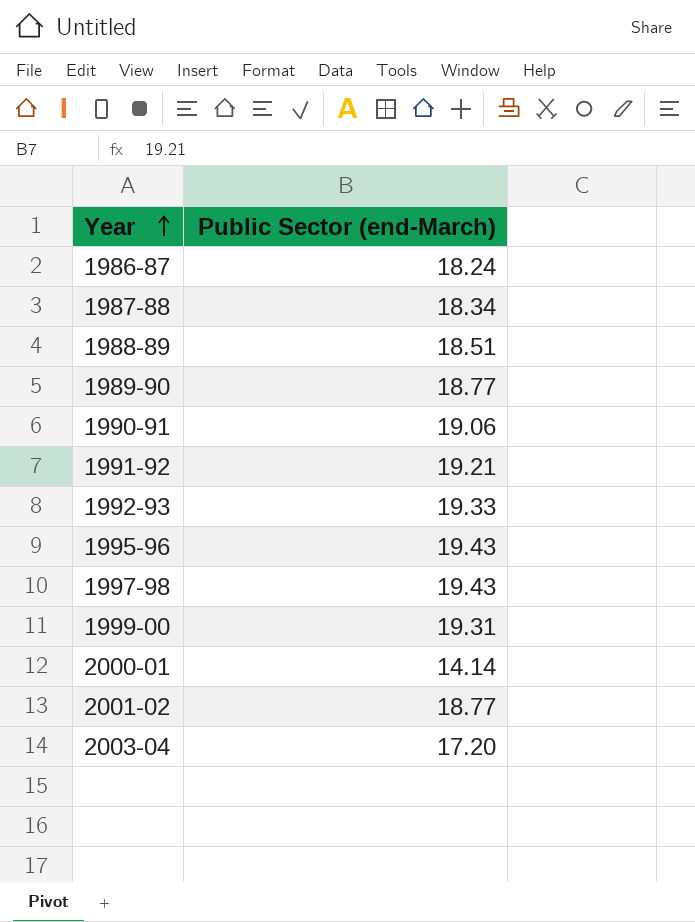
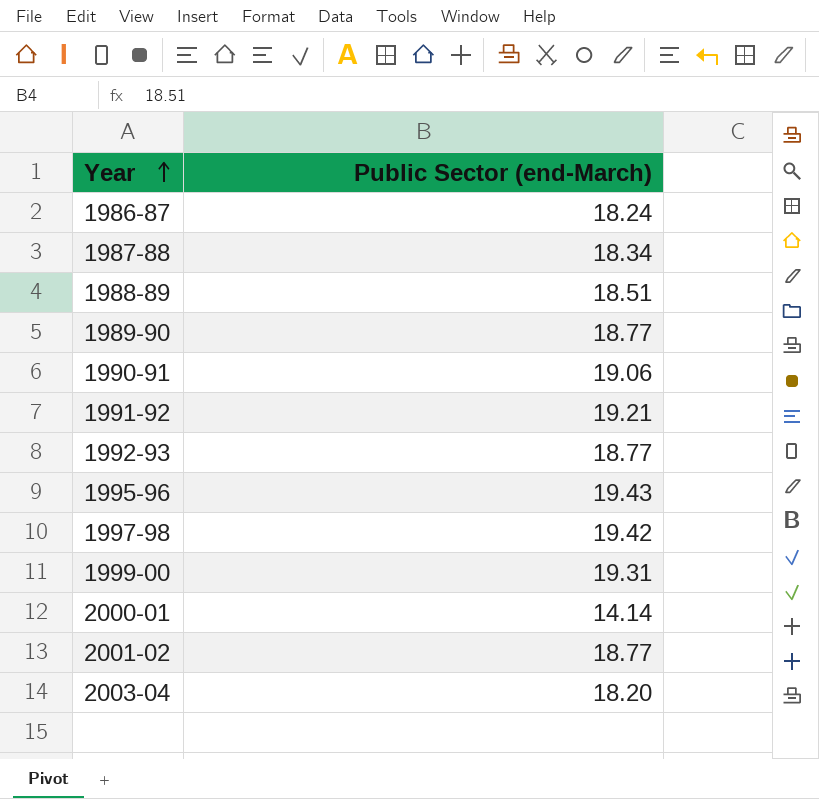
1992-93 | Public Sector (end-March): 19.33 -> 18.77
1997-98 | Public Sector (end-March): 19.43 -> 19.42
2003-04 | Public Sector (end-March): 17.20 -> 18.20

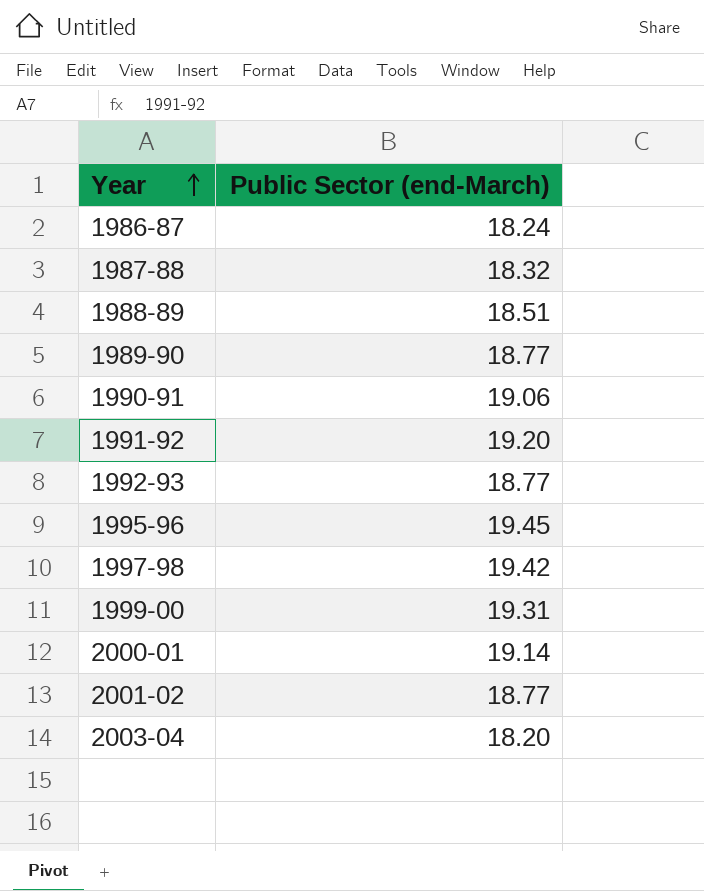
1987-88 | Public Sector (end-March): 18.34 -> 18.32
1991-92 | Public Sector (end-March): 19.21 -> 19.20
1995-96 | Public Sector (end-March): 19.43 -> 19.45
2000-01 | Public Sector (end-March): 14.14 -> 19.14

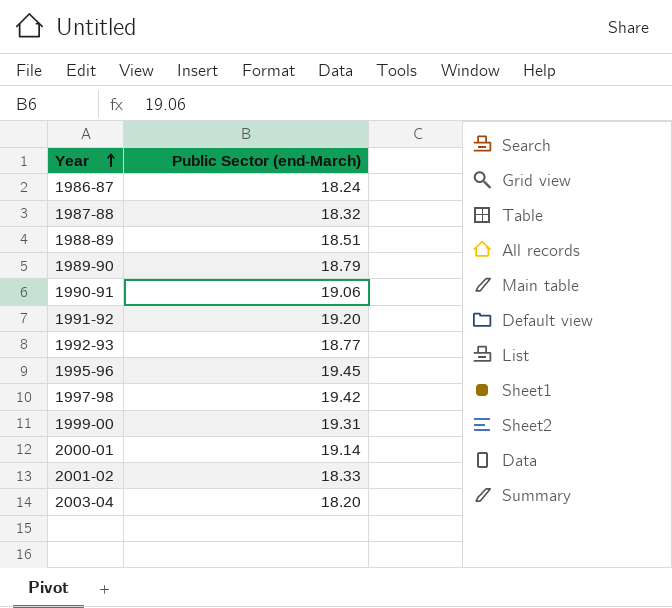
1989-90 | Public Sector (end-March): 18.77 -> 18.79
2001-02 | Public Sector (end-March): 18.77 -> 18.33

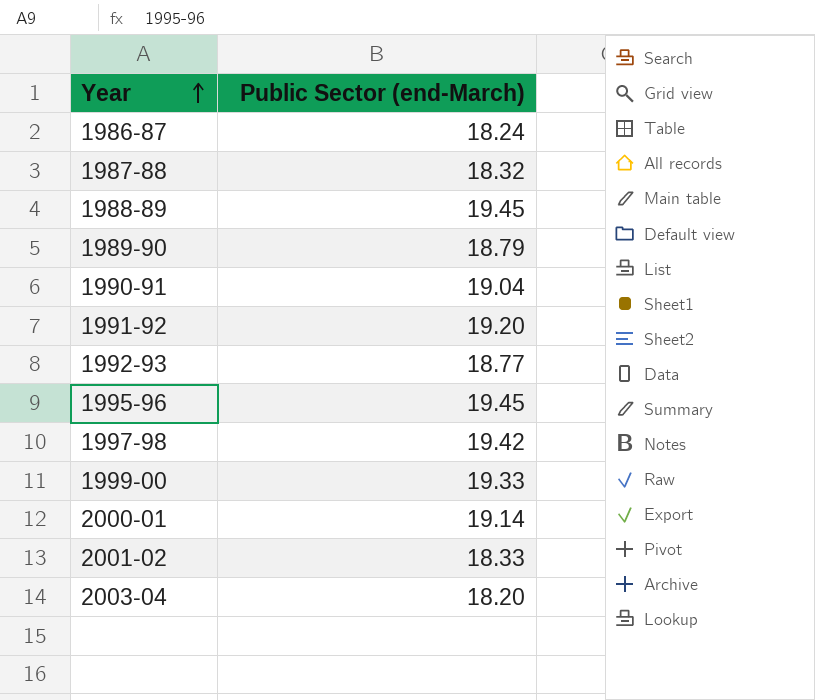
1988-89 | Public Sector (end-March): 18.51 -> 19.45
1990-91 | Public Sector (end-March): 19.06 -> 19.04
1999-00 | Public Sector (end-March): 19.31 -> 19.33

